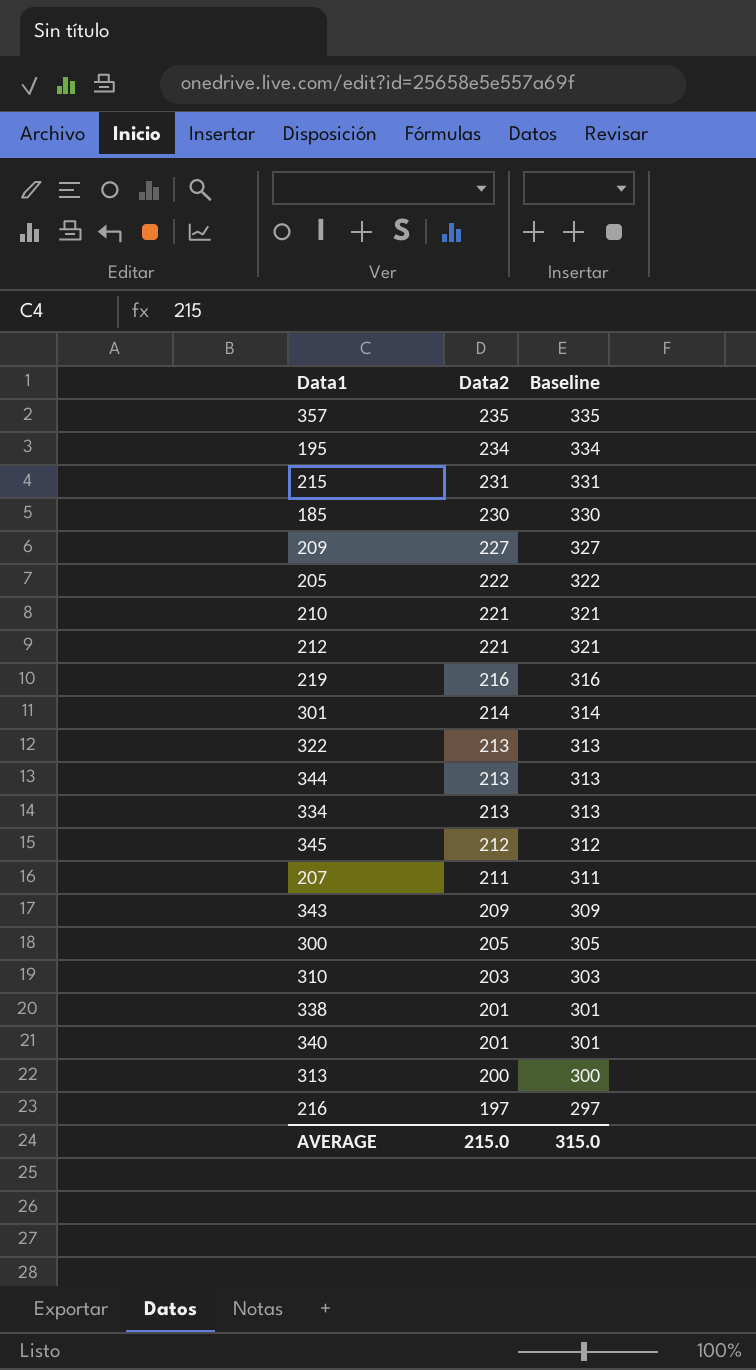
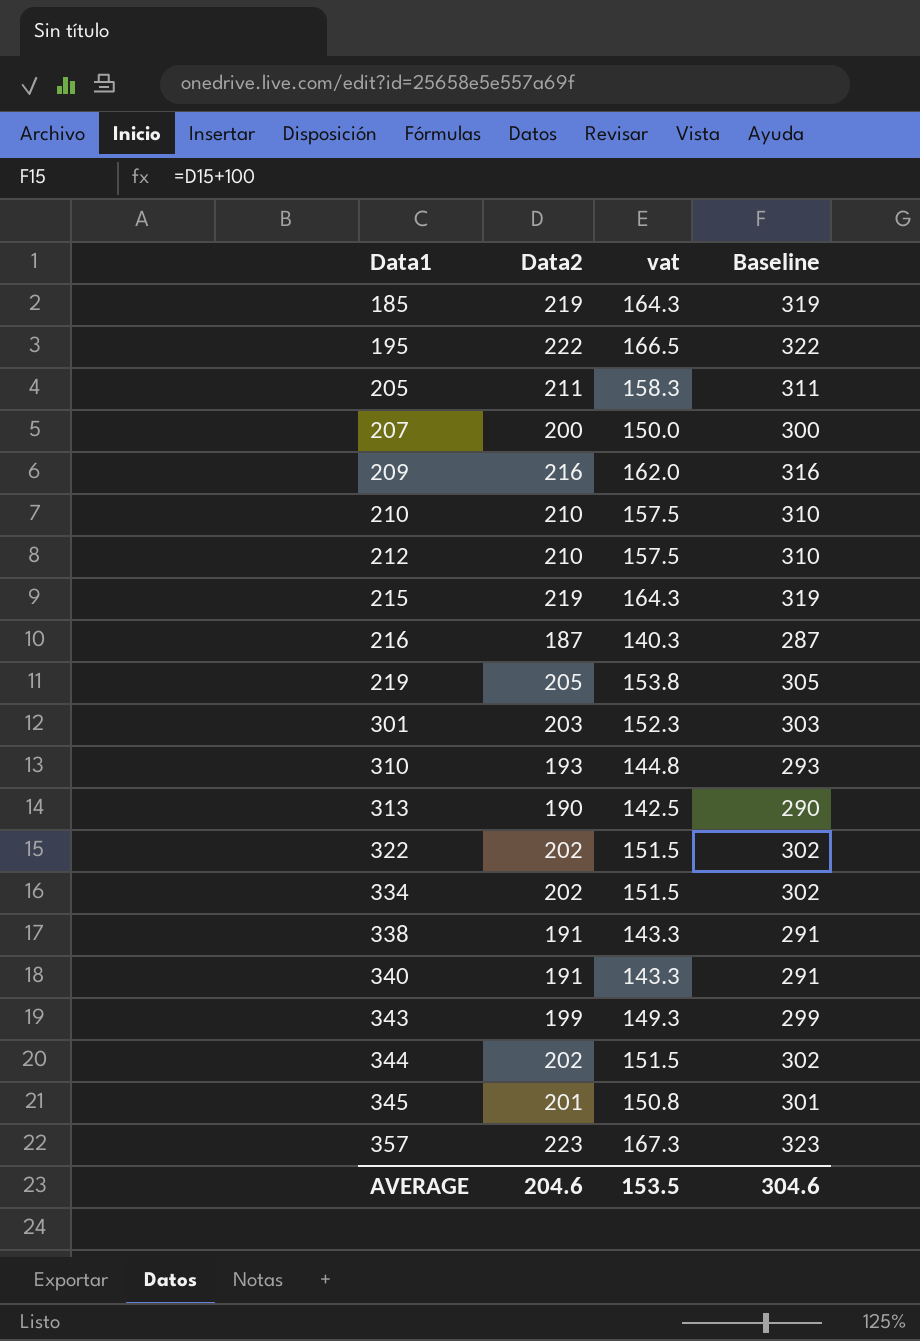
row order: Data2 descending -> Data1 ascending
column vat | formula: none -> [Data2] * 0.75
row 300: 205 | 305 -> none
185 | Data2: 230 -> 219
185 | Baseline: 330 -> 319
195 | Data2: 234 -> 222
195 | Baseline: 334 -> 322
205 | Data2: 222 -> 211
205 | Baseline: 322 -> 311
207 | Data2: 211 -> 200
207 | Baseline: 311 -> 300
209 | Data2: 227 -> 216
209 | Baseline: 327 -> 316
210 | Data2: 221 -> 210
210 | Baseline: 321 -> 310
212 | Data2: 221 -> 210
212 | Baseline: 321 -> 310
215 | Data2: 231 -> 219
215 | Baseline: 331 -> 319
216 | Data2: 197 -> 187
216 | Baseline: 297 -> 287
219 | Data2: 216 -> 205
219 | Baseline: 316 -> 305
301 | Data2: 214 -> 203
301 | Baseline: 314 -> 303
310 | Data2: 203 -> 193
310 | Baseline: 303 -> 293
313 | Data2: 200 -> 190
313 | Baseline: 300 -> 290
322 | Data2: 213 -> 202
322 | Baseline: 313 -> 302
334 | Data2: 213 -> 202
334 | Baseline: 313 -> 302
338 | Data2: 201 -> 191
338 | Baseline: 301 -> 291
340 | Data2: 201 -> 191
340 | Baseline: 301 -> 291
343 | Data2: 209 -> 199
343 | Baseline: 309 -> 299
344 | Data2: 213 -> 202
344 | Baseline: 313 -> 302
345 | Data2: 212 -> 201
345 | Baseline: 312 -> 301
357 | Data2: 235 -> 223
357 | Baseline: 335 -> 323
AVERAGE | Data2: 215.0 -> 204.6
AVERAGE | Baseline: 315.0 -> 304.6

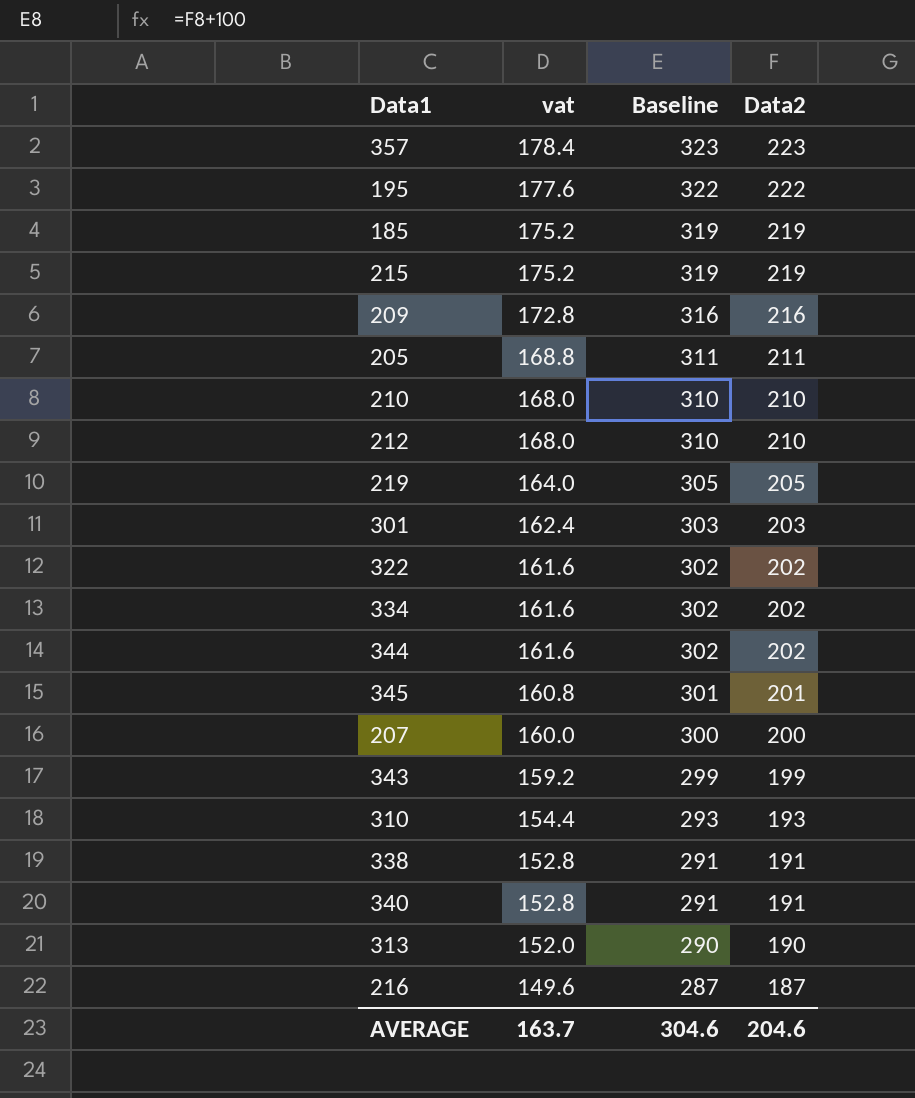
row order: Data1 ascending -> vat descending
column vat | formula: [Data2] * 0.75 -> [Data2] * 0.8
column Data2 | position: 2 -> 4
AVERAGE | vat: 153.5 -> 163.7

